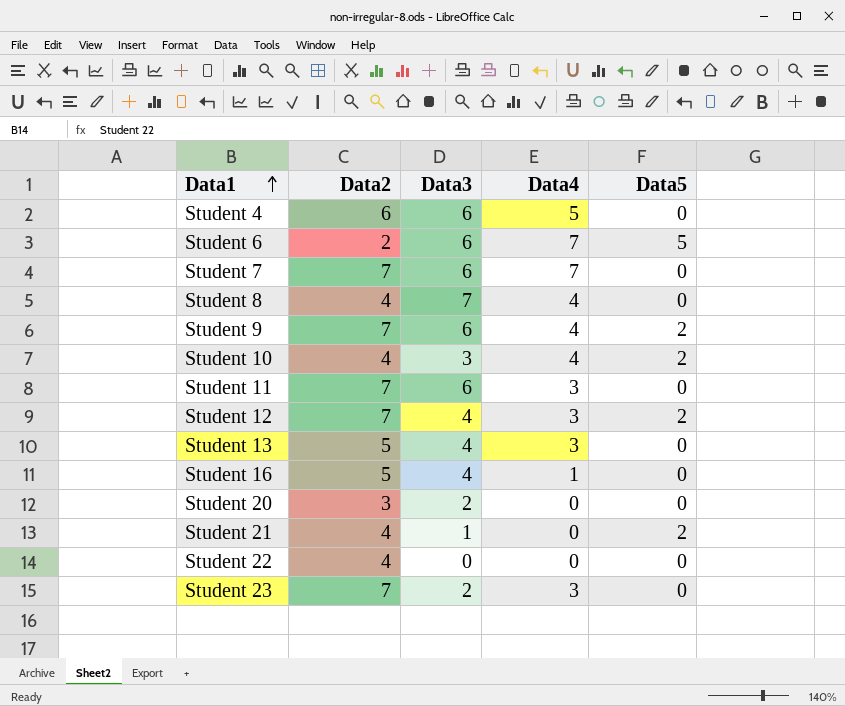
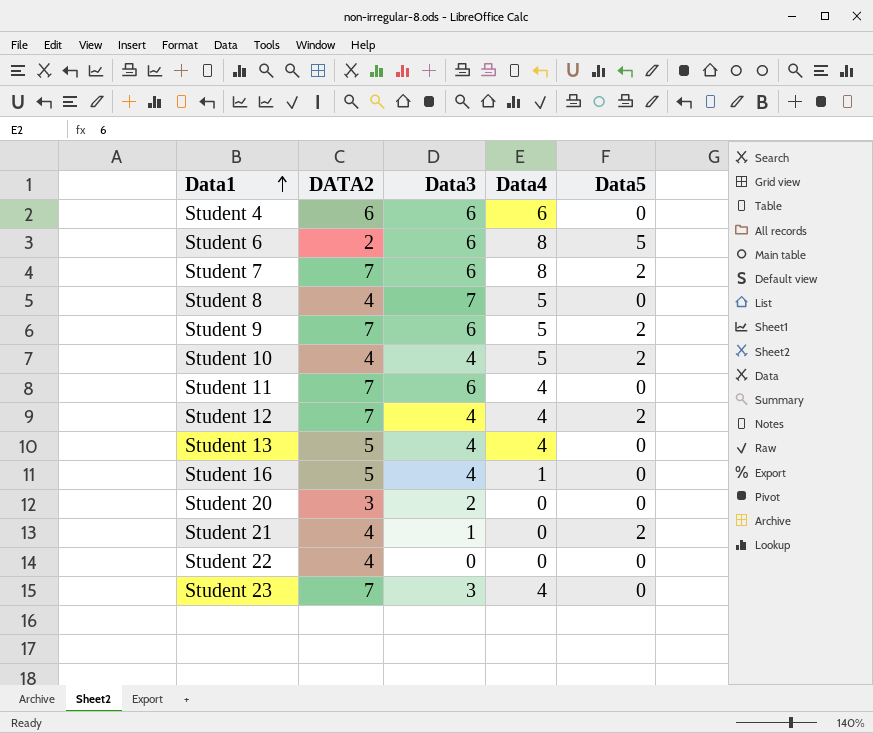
column name: Data2 -> DATA2
Student 4 | Data4: 5 -> 6
Student 6 | Data4: 7 -> 8
Student 7 | Data4: 7 -> 8
Student 7 | Data5: 0 -> 2
Student 8 | Data4: 4 -> 5
Student 9 | Data4: 4 -> 5
Student 10 | Data3: 3 -> 4
Student 10 | Data4: 4 -> 5
Student 11 | Data4: 3 -> 4
Student 12 | Data4: 3 -> 4
Student 13 | Data4: 3 -> 4
Student 23 | Data3: 2 -> 3
Student 23 | Data4: 3 -> 4

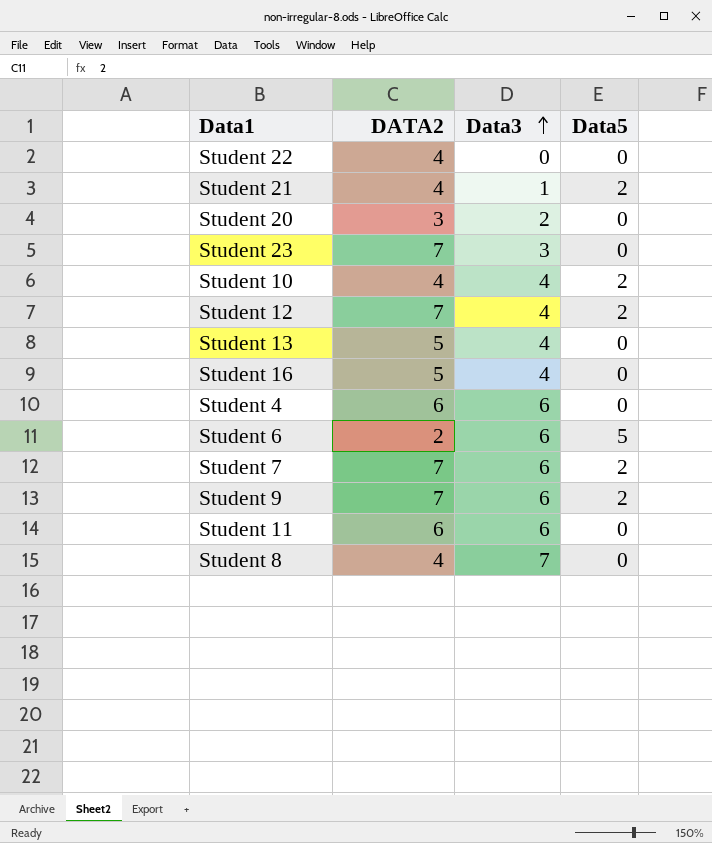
row order: Data1 ascending -> Data3 ascending
column Data4 | position: 4 -> none
Student 11 | DATA2: 7 -> 6

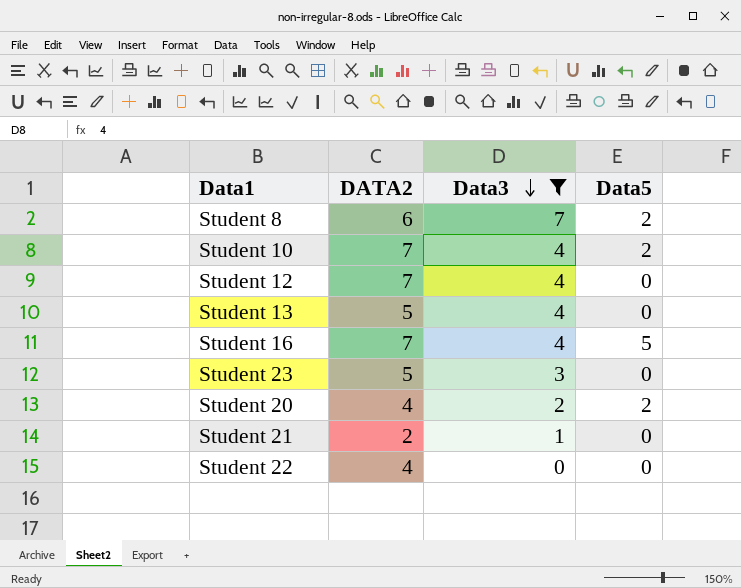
filter: none -> Data3 != 6
row order: Data3 ascending -> Data3 descending
Student 8 | DATA2: 4 -> 6
Student 8 | Data5: 0 -> 2
Student 10 | DATA2: 4 -> 7
Student 12 | Data5: 2 -> 0
Student 16 | DATA2: 5 -> 7
Student 16 | Data5: 0 -> 5
Student 23 | DATA2: 7 -> 5
Student 20 | DATA2: 3 -> 4
Student 20 | Data5: 0 -> 2
Student 21 | DATA2: 4 -> 2
Student 21 | Data5: 2 -> 0

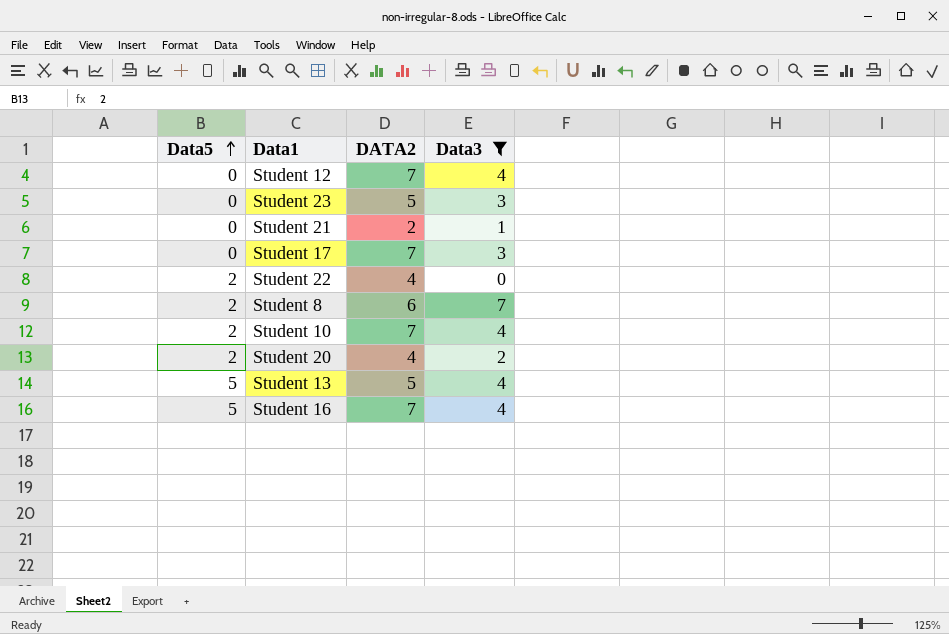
row order: Data3 descending -> Data5 ascending
column Data5 | position: 4 -> 1
row Student 17: none -> 0 | 7 | 3
Student 22 | Data5: 0 -> 2
Student 13 | Data5: 0 -> 5

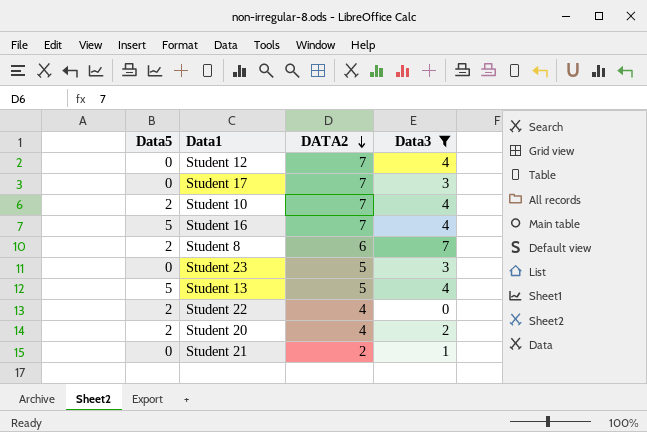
row order: Data5 ascending -> DATA2 descending

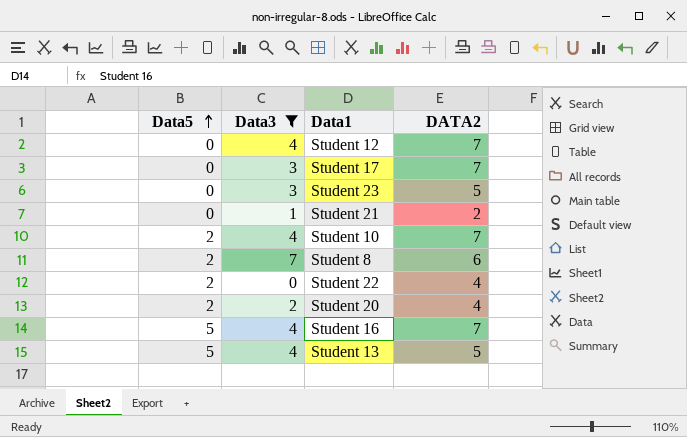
row order: DATA2 descending -> Data5 ascending
column Data3 | position: 4 -> 2

